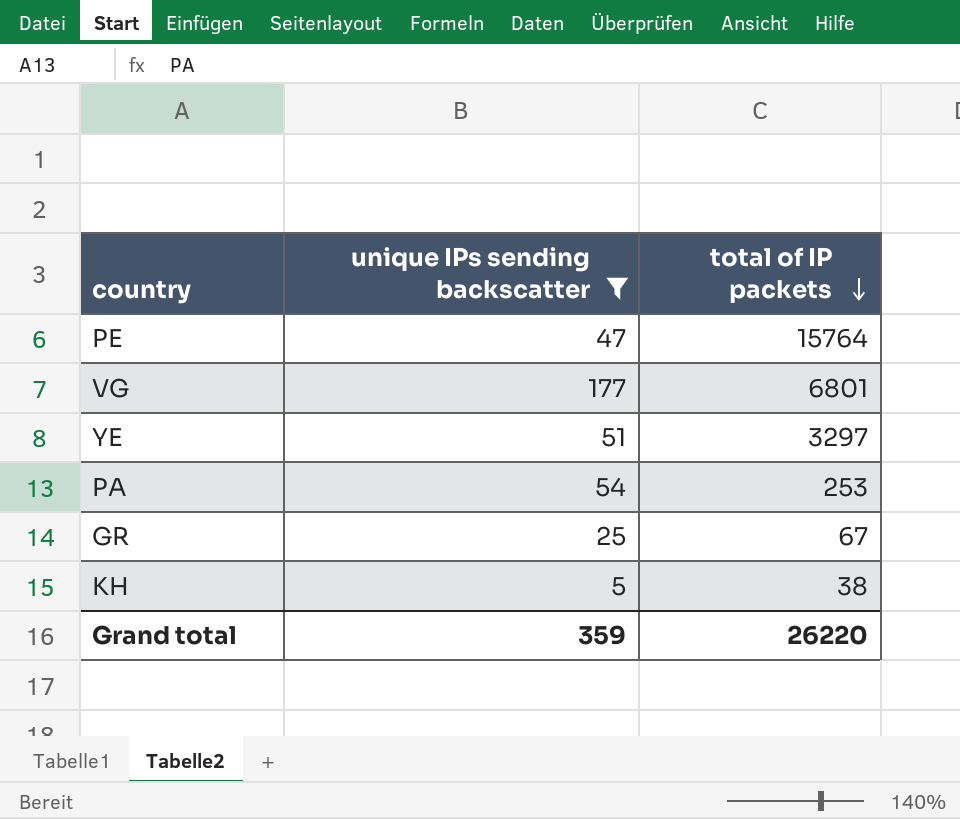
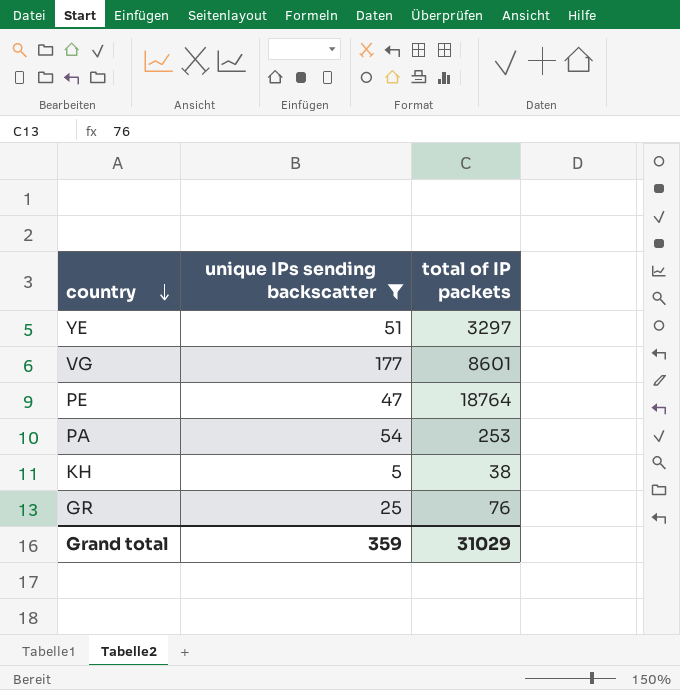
row order: total of IP packets descending -> country descending
VG | total of IP packets: 6801 -> 8601
PE | total of IP packets: 15764 -> 18764
GR | total of IP packets: 67 -> 76
Grand total | total of IP packets: 26220 -> 31029

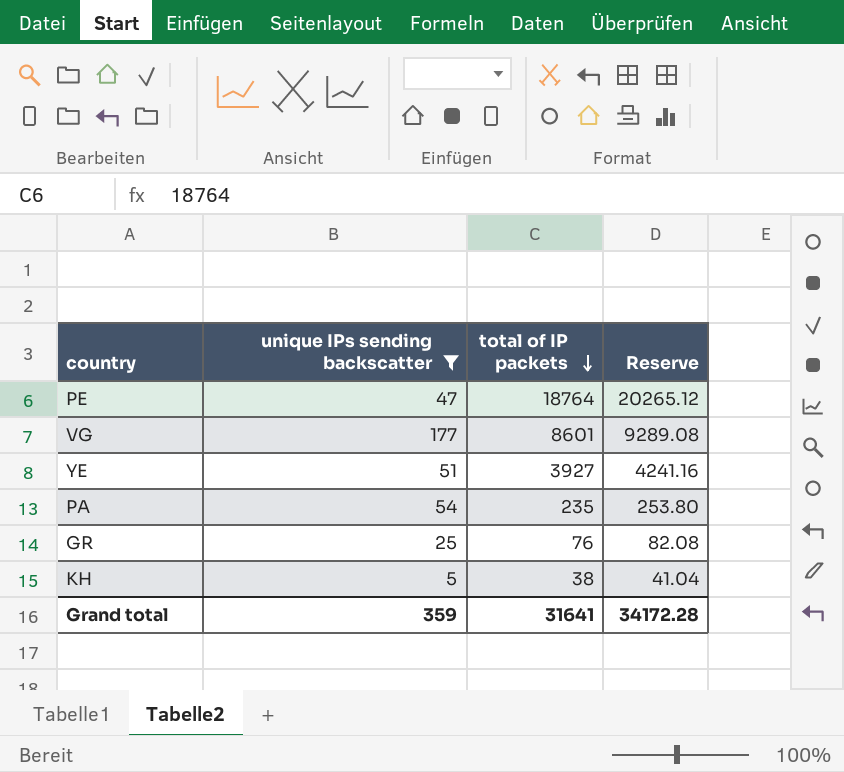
row order: country descending -> total of IP packets descending
column Reserve | formula: none -> [total of IP packets] * 1.08
YE | total of IP packets: 3297 -> 3927
PA | total of IP packets: 253 -> 235
Grand total | total of IP packets: 31029 -> 31641

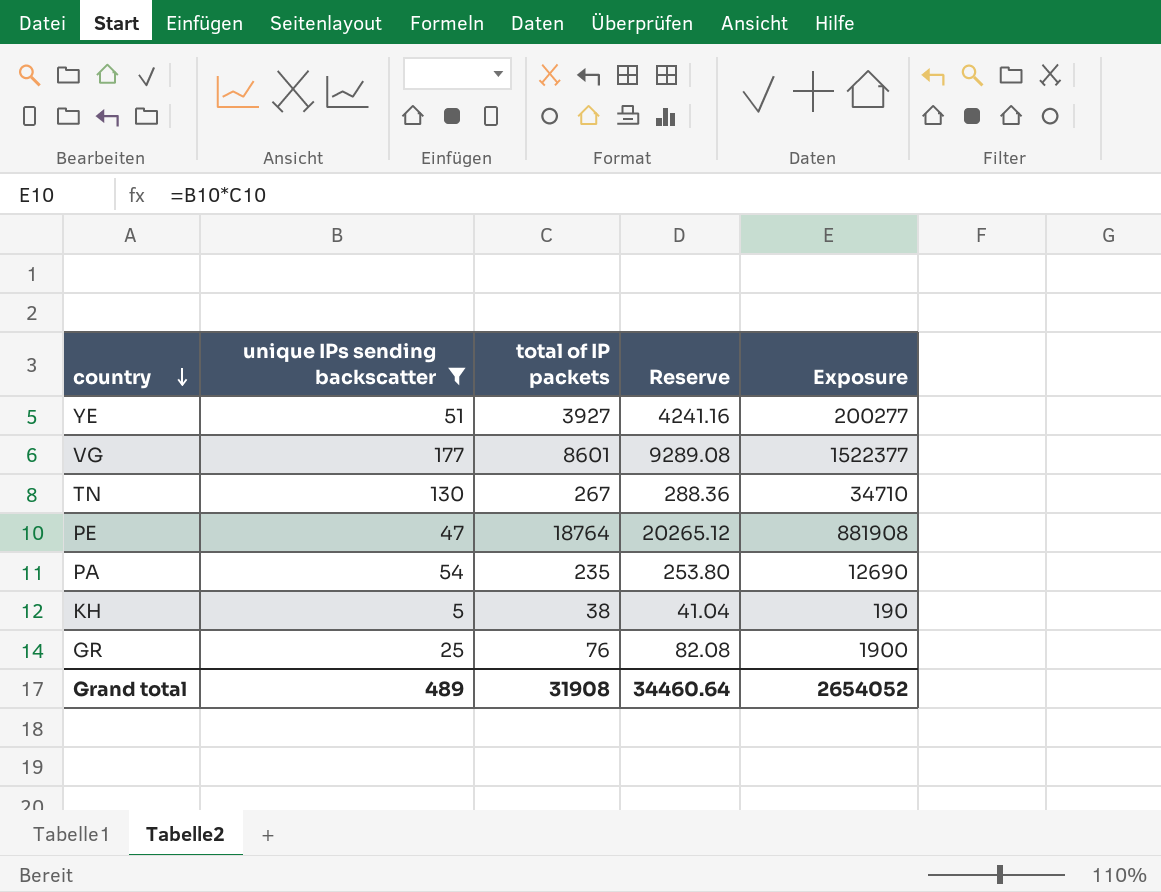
row order: total of IP packets descending -> country descending
column Exposure | formula: none -> [unique IPs sending backscatter] * [total of IP packets]
row TN: none -> 130 | 267 | 288.36 | 34710
Grand total | unique IPs sending backscatter: 359 -> 489
Grand total | total of IP packets: 31641 -> 31908
Grand total | Reserve: 34172.28 -> 34460.64

